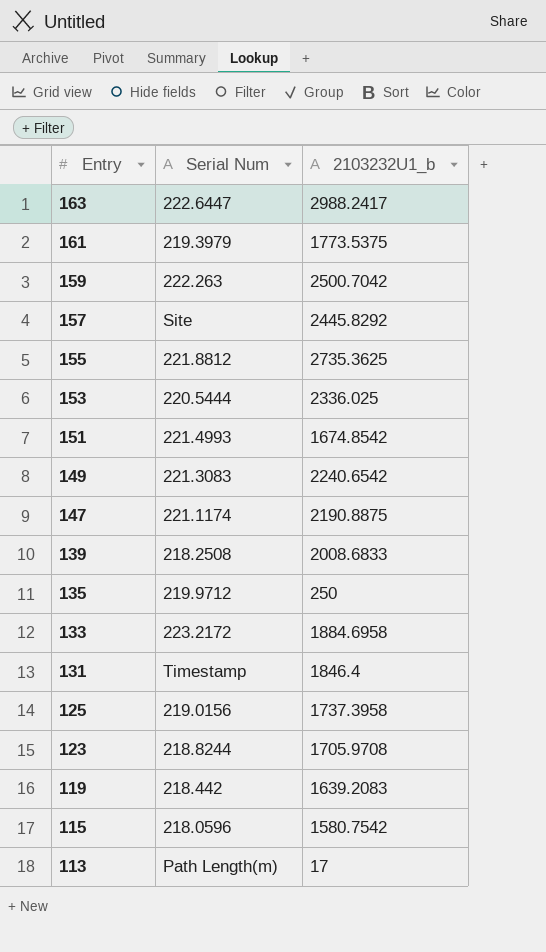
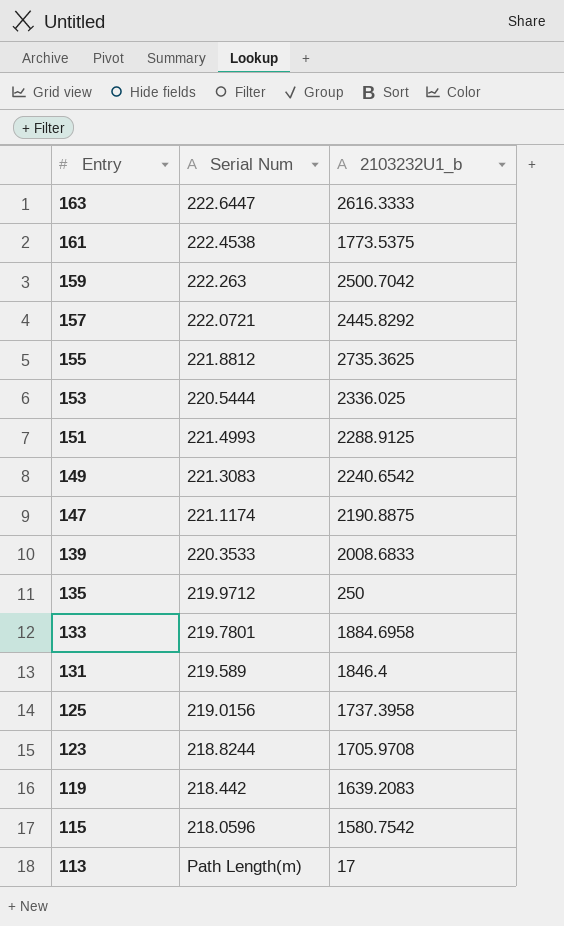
163 | 2103232U1_b: 2988.2417 -> 2616.3333
161 | Serial Num: 219.3979 -> 222.4538
157 | Serial Num: Site -> 222.0721
151 | 2103232U1_b: 1674.8542 -> 2288.9125
139 | Serial Num: 218.2508 -> 220.3533
133 | Serial Num: 223.2172 -> 219.7801
131 | Serial Num: Timestamp -> 219.589

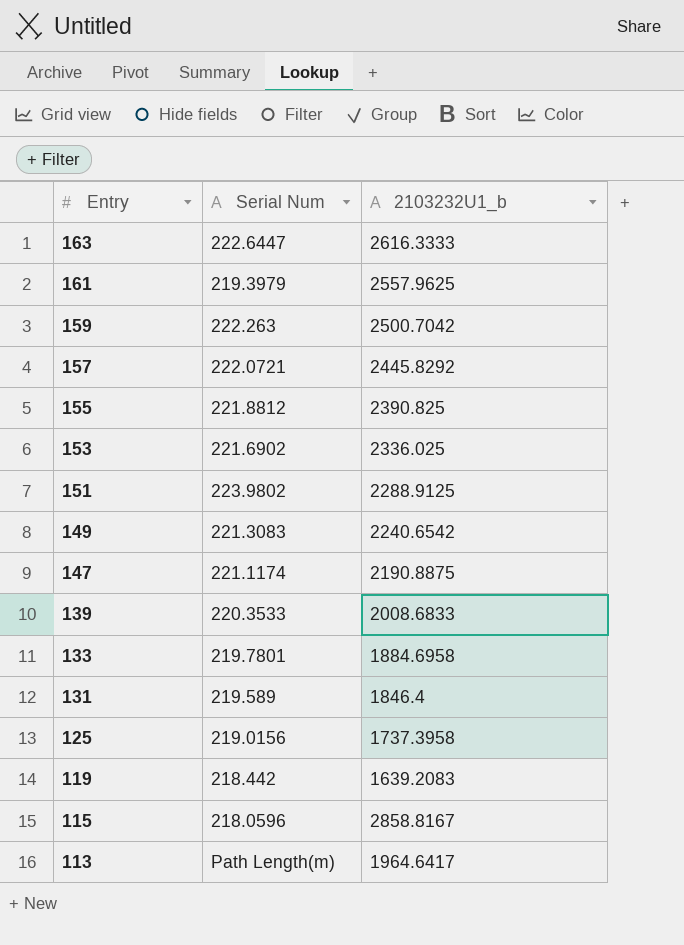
row 135: 219.9712 | 250 -> none
row 123: 218.8244 | 1705.9708 -> none
161 | Serial Num: 222.4538 -> 219.3979
161 | 2103232U1_b: 1773.5375 -> 2557.9625
155 | 2103232U1_b: 2735.3625 -> 2390.825
153 | Serial Num: 220.5444 -> 221.6902
151 | Serial Num: 221.4993 -> 223.9802
115 | 2103232U1_b: 1580.7542 -> 2858.8167
113 | 2103232U1_b: 17 -> 1964.6417

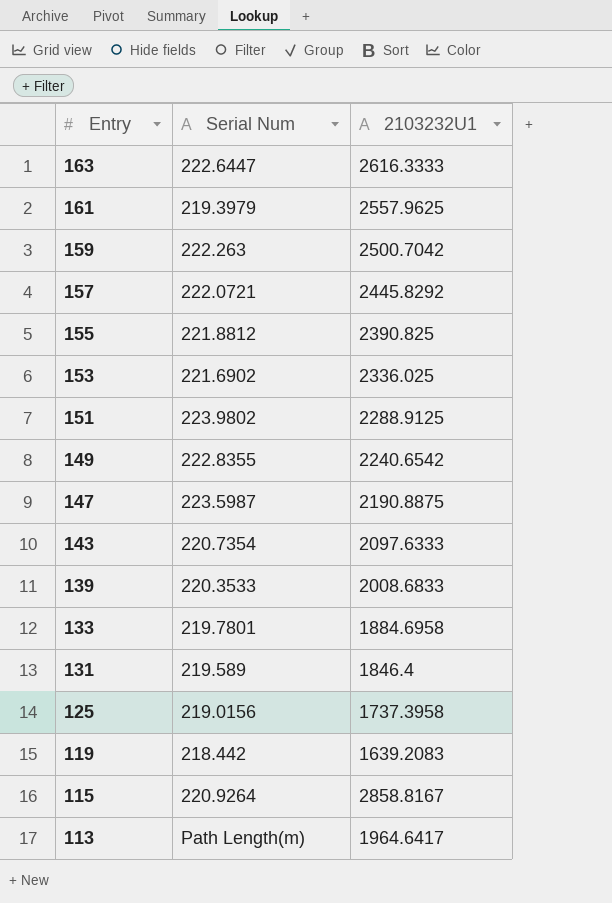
column name: 2103232U1_b -> 2103232U1
149 | Serial Num: 221.3083 -> 222.8355
147 | Serial Num: 221.1174 -> 223.5987
row 143: none -> 220.7354 | 2097.6333
115 | Serial Num: 218.0596 -> 220.9264

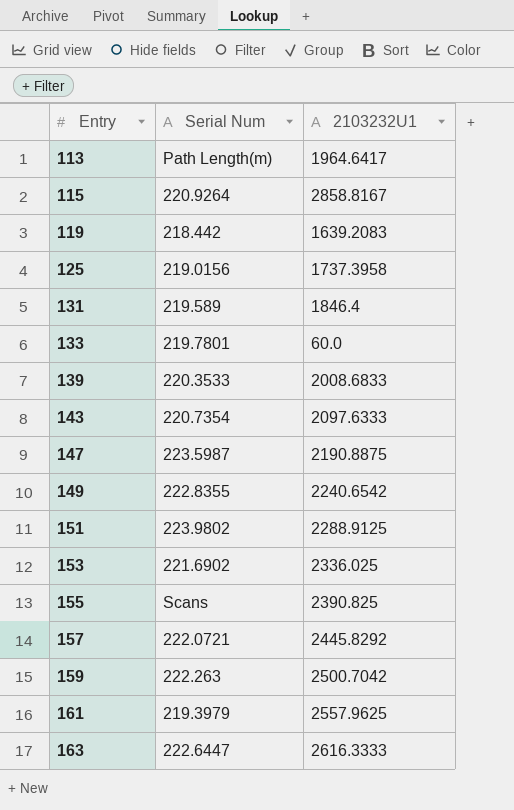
row order: Entry descending -> Entry ascending
133 | 2103232U1: 1884.6958 -> 60.0
155 | Serial Num: 221.8812 -> Scans

